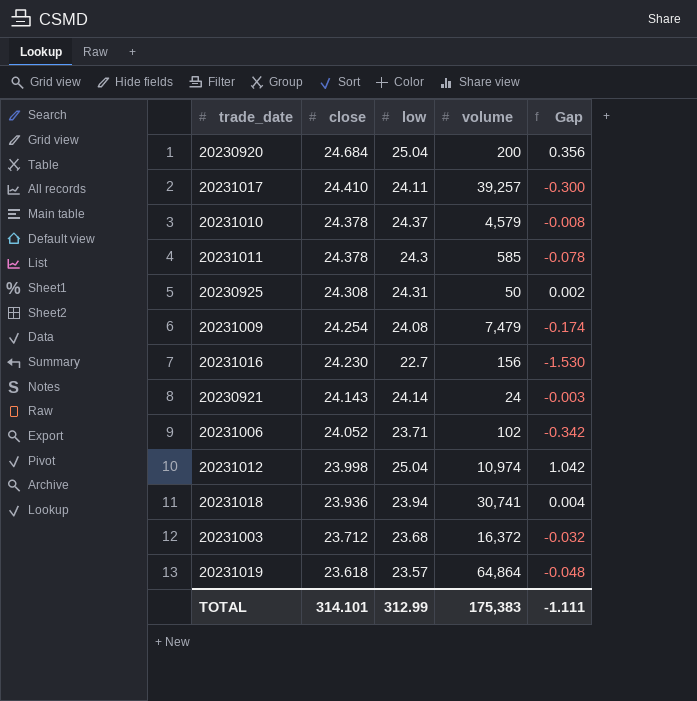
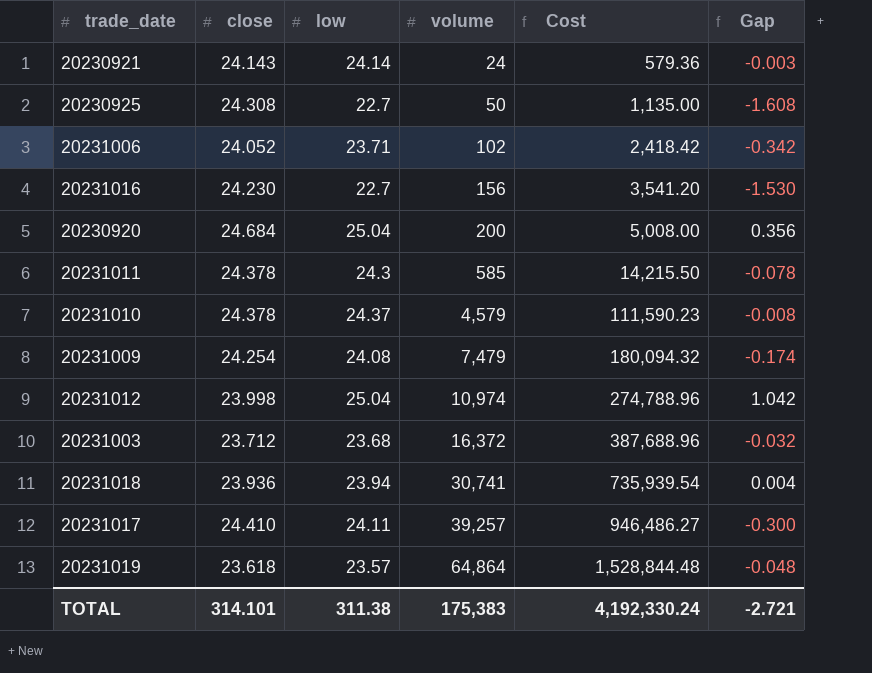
row order: close descending -> volume ascending
column Cost | formula: none -> [low] * [volume]
20230925 | low: 24.31 -> 22.7
20230925 | Gap: 0.002 -> -1.608
TOTAL | low: 312.99 -> 311.38
TOTAL | Gap: -1.111 -> -2.721

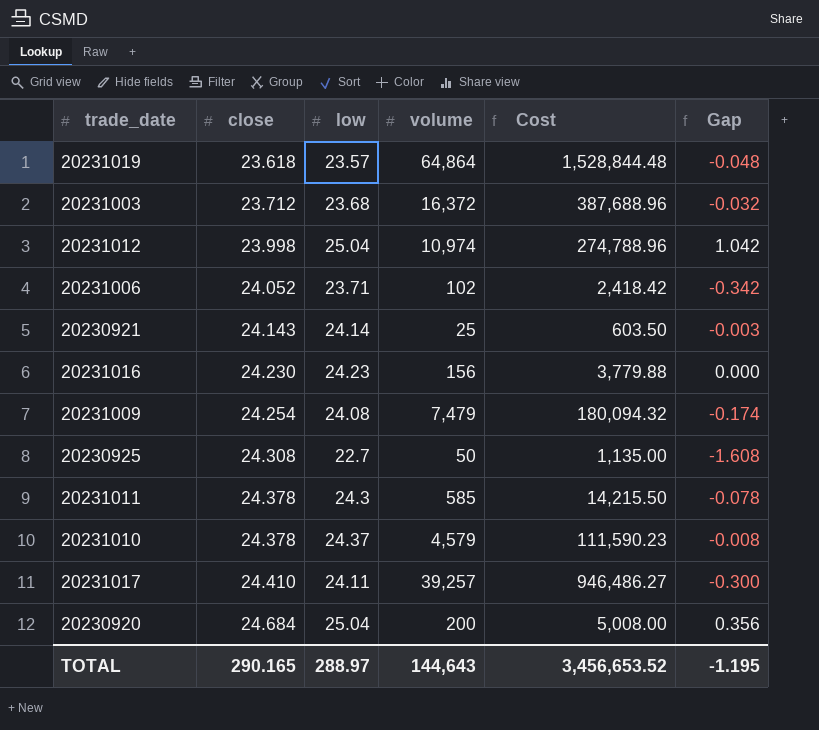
row order: volume ascending -> close ascending
row 20231018: 23.936 | 23.94 | 30,741 | 735,939.54 | 0.004 -> none
20230921 | volume: 24 -> 25
20230921 | Cost: 579.36 -> 603.50
20231016 | low: 22.7 -> 24.23
20231016 | Cost: 3,541.20 -> 3,779.88
20231016 | Gap: -1.530 -> 0.000
TOTAL | close: 314.101 -> 290.165
TOTAL | low: 311.38 -> 288.97
TOTAL | volume: 175,383 -> 144,643
TOTAL | Cost: 4,192,330.24 -> 3,456,653.52
TOTAL | Gap: -2.721 -> -1.195

